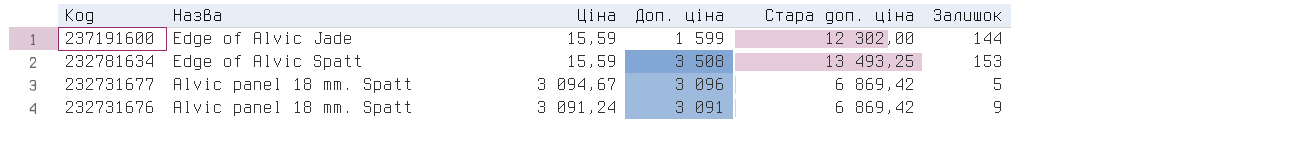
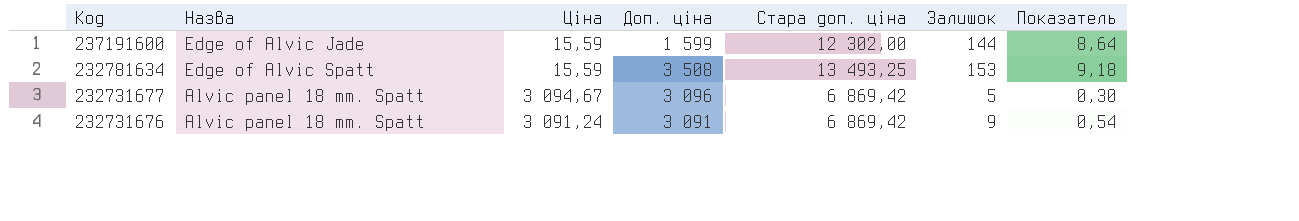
column Показатель | formula: none -> [Залишок] * 0,06

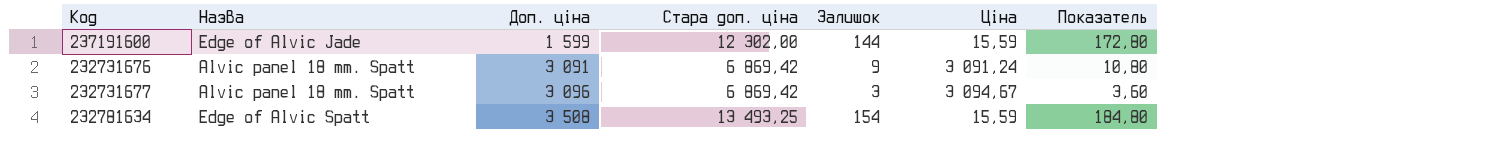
row order: Код descending -> Доп. ціна ascending
column Ціна | position: 3 -> 6
column Показатель | formula: [Залишок] * 0,06 -> [Залишок] * 1,2
232731677 | Залишок: 5 -> 3
232781634 | Залишок: 153 -> 154

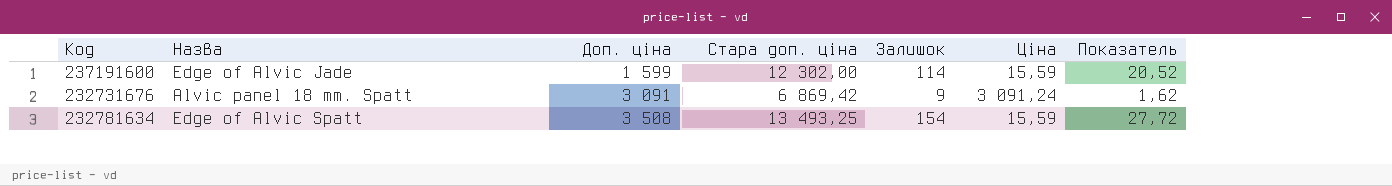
column Показатель | formula: [Залишок] * 1,2 -> [Залишок] * 0,18
row 232731677: Alvic panel 18 mm. Spatt | 3 096 | 6 869,42 | 3 | 3 094,67 | 3,60 -> none
237191600 | Залишок: 144 -> 114

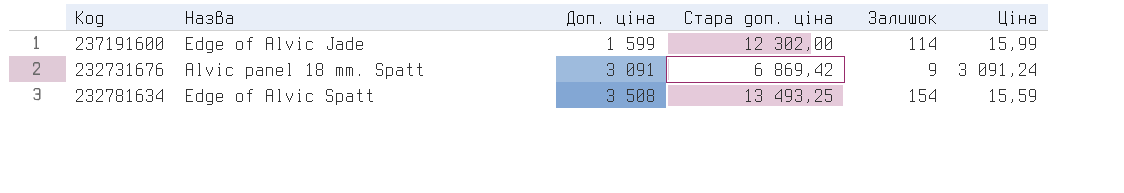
column Показатель | formula: [Залишок] * 0,18 -> none
237191600 | Ціна: 15,59 -> 15,99

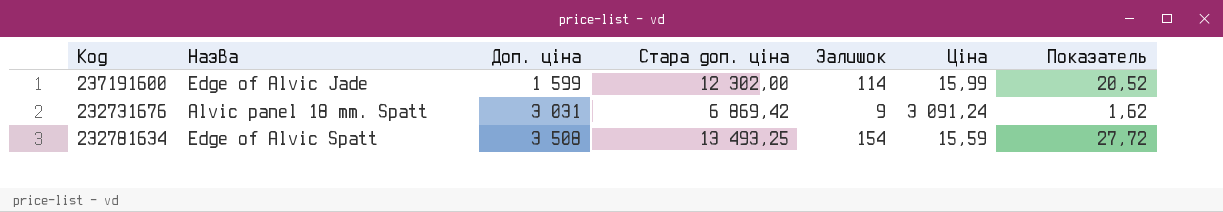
column Показатель | formula: none -> [Залишок] * 0,18
232731676 | Доп. ціна: 3 091 -> 3 031

